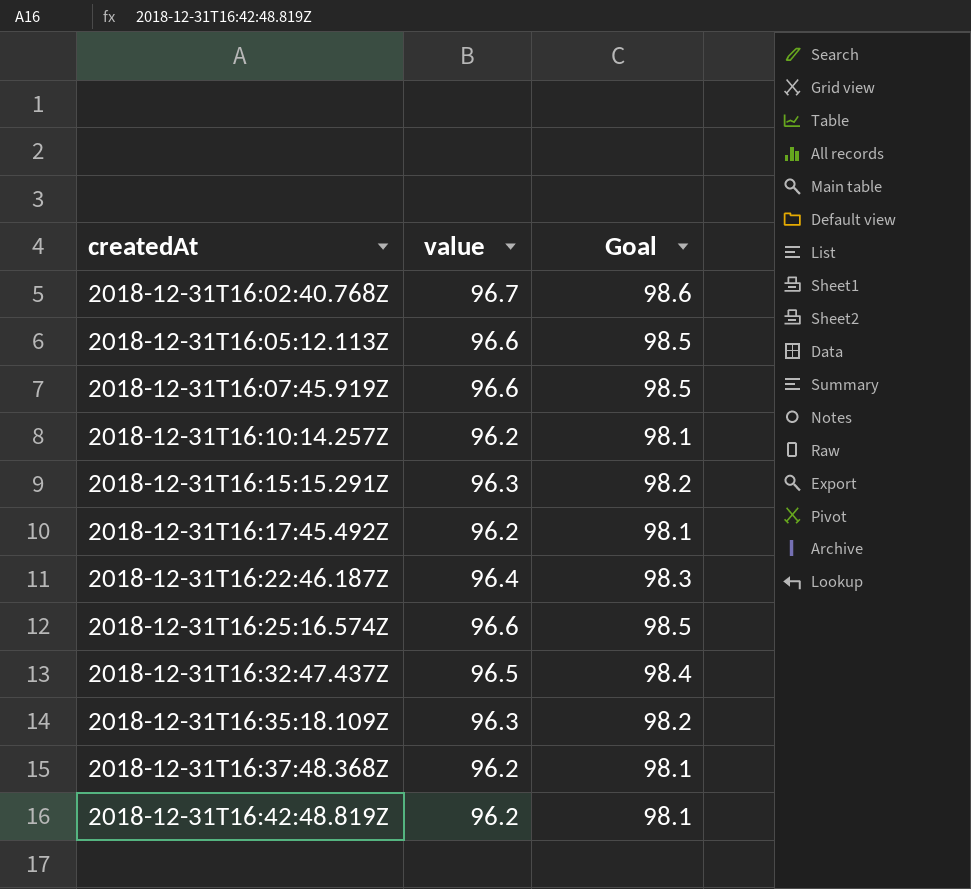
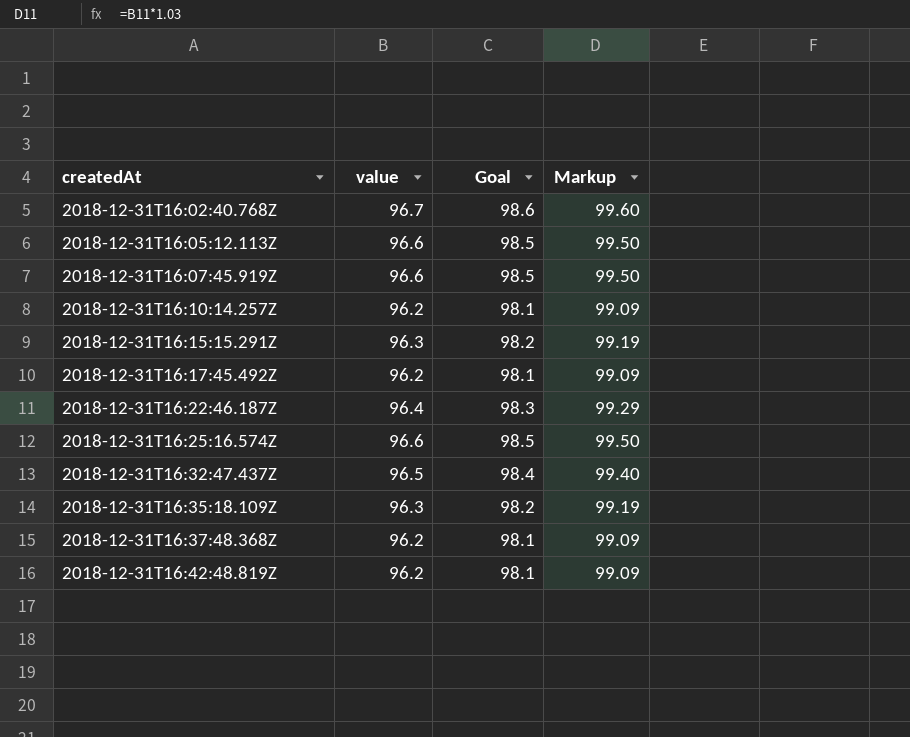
column Markup | formula: none -> [value] * 1.03

